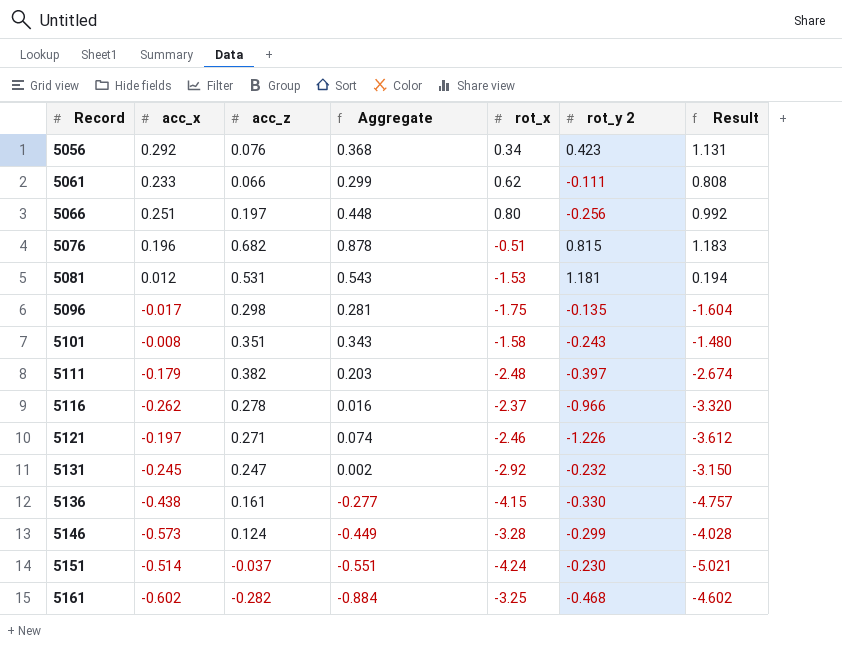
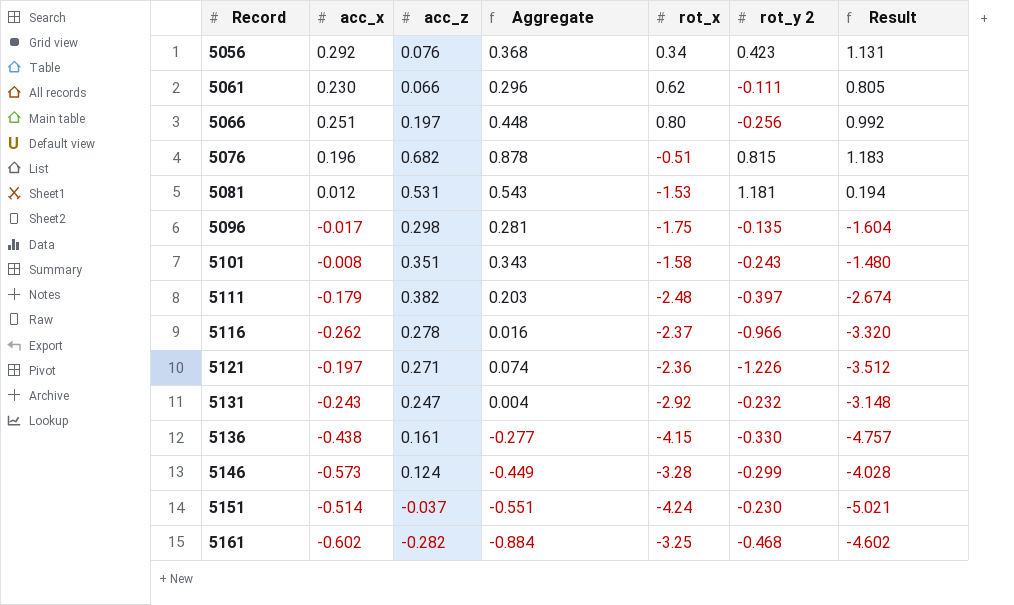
5061 | acc_x: 0.233 -> 0.230
5061 | Aggregate: 0.299 -> 0.296
5061 | Result: 0.808 -> 0.805
5121 | rot_x: -2.46 -> -2.36
5121 | Result: -3.612 -> -3.512
5131 | acc_x: -0.245 -> -0.243
5131 | Aggregate: 0.002 -> 0.004
5131 | Result: -3.150 -> -3.148

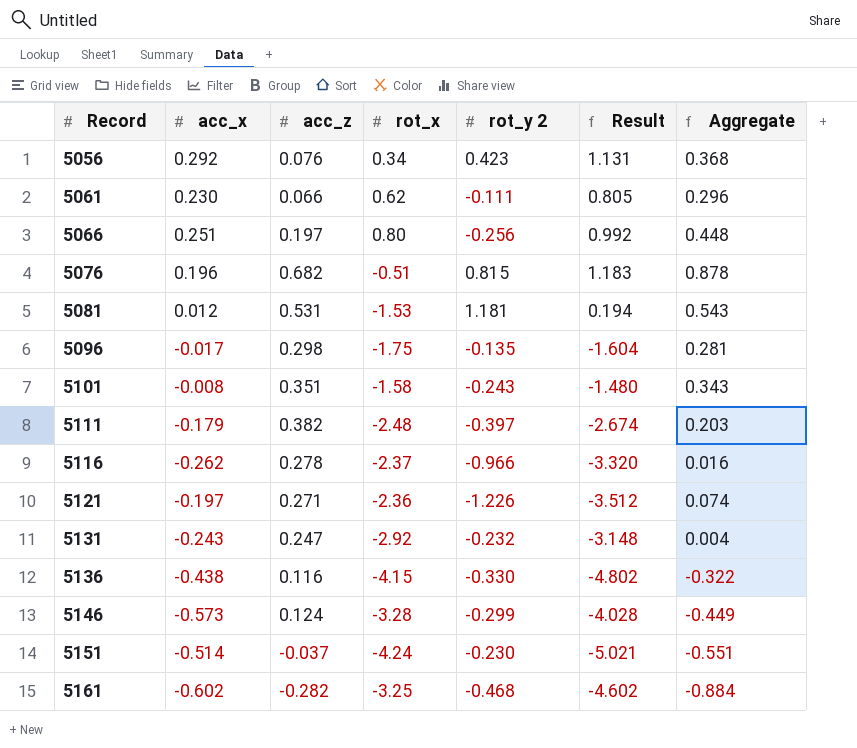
column Aggregate | position: 4 -> 7
5136 | acc_z: 0.161 -> 0.116
5136 | Result: -4.757 -> -4.802
5136 | Aggregate: -0.277 -> -0.322

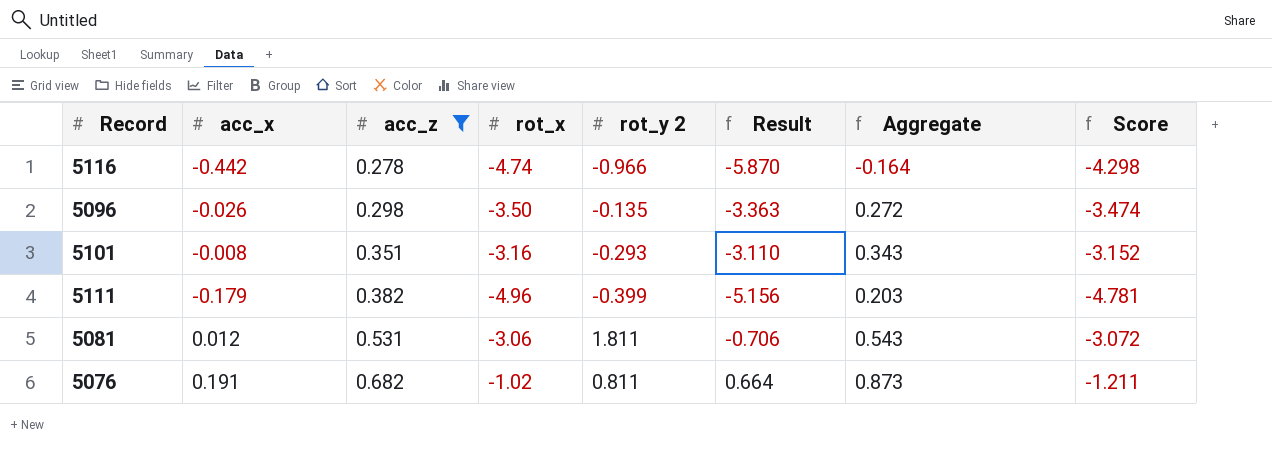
filter: none -> acc_z >= 0.278
row order: Record ascending -> acc_z ascending
column Score | formula: none -> [rot_x] - [acc_x]
5116 | acc_x: -0.262 -> -0.442
5116 | rot_x: -2.37 -> -4.74
5116 | Result: -3.320 -> -5.870
5116 | Aggregate: 0.016 -> -0.164
5096 | acc_x: -0.017 -> -0.026
5096 | rot_x: -1.75 -> -3.50
5096 | Result: -1.604 -> -3.363
5096 | Aggregate: 0.281 -> 0.272
5101 | rot_x: -1.58 -> -3.16
5101 | rot_y 2: -0.243 -> -0.293
5101 | Result: -1.480 -> -3.110
5111 | rot_x: -2.48 -> -4.96
5111 | rot_y 2: -0.397 -> -0.399
5111 | Result: -2.674 -> -5.156
5081 | rot_x: -1.53 -> -3.06
5081 | rot_y 2: 1.181 -> 1.811
5081 | Result: 0.194 -> -0.706
5076 | acc_x: 0.196 -> 0.191
5076 | rot_x: -0.51 -> -1.02
5076 | rot_y 2: 0.815 -> 0.811
5076 | Result: 1.183 -> 0.664
5076 | Aggregate: 0.878 -> 0.873

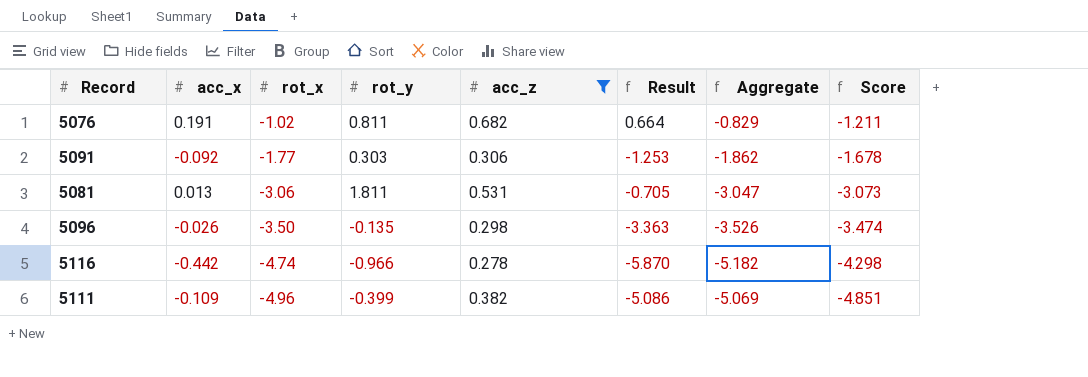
row order: acc_z ascending -> rot_x descending
column name: rot_y 2 -> rot_y
column acc_z | position: 3 -> 5
column Aggregate | formula: [acc_x] + [acc_z] -> [acc_x] + [rot_x]
row 5101: -0.008 | 0.351 | -3.16 | -0.293 | -3.110 | 0.343 | -3.152 -> none
row 5091: none -> -0.092 | -1.77 | 0.303 | 0.306 | -1.253 | -1.862 | -1.678
5081 | acc_x: 0.012 -> 0.013
5081 | Result: -0.706 -> -0.705
5081 | Score: -3.072 -> -3.073
5111 | acc_x: -0.179 -> -0.109
5111 | Result: -5.156 -> -5.086
5111 | Score: -4.781 -> -4.851

